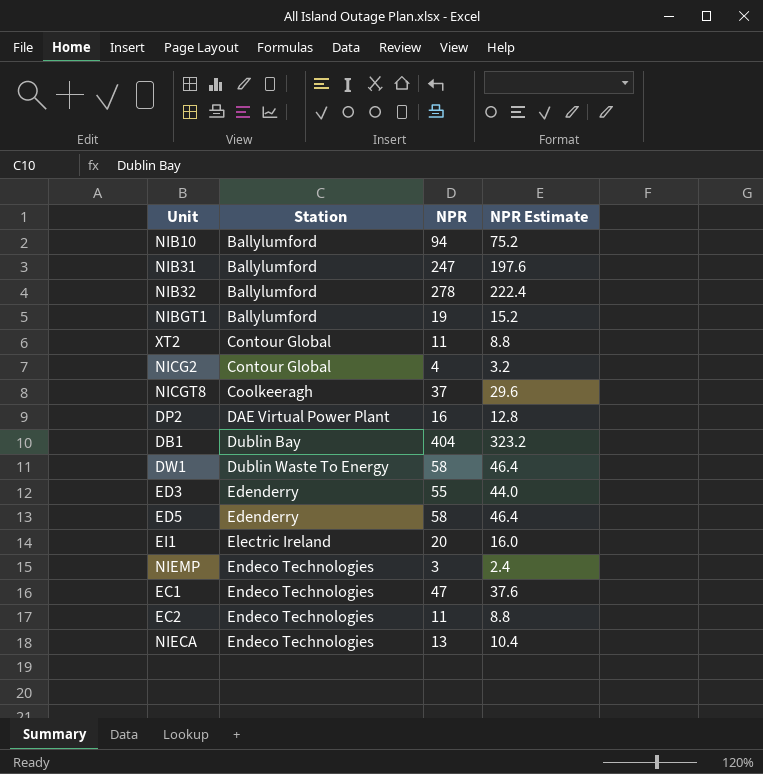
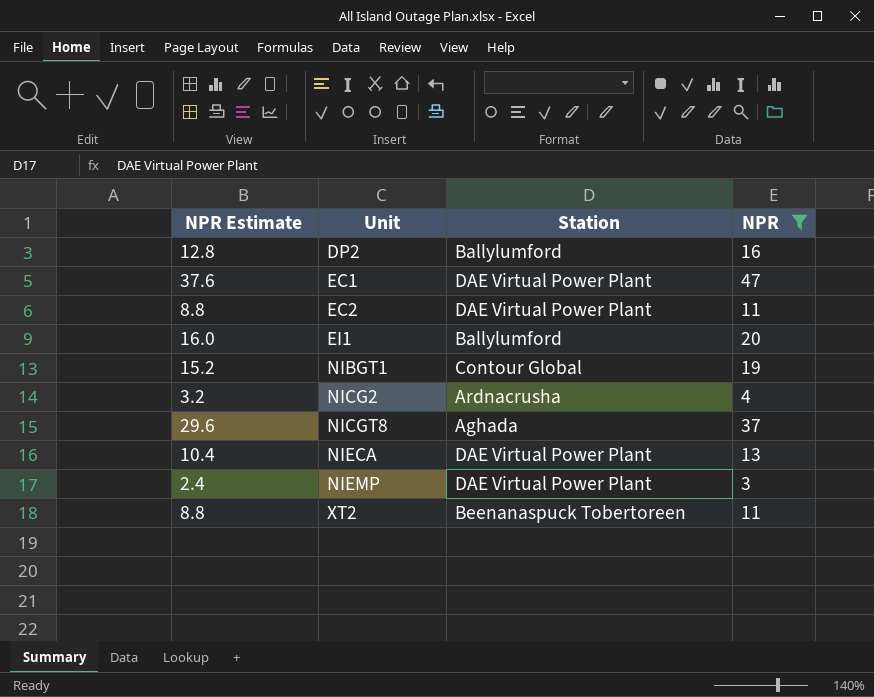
filter: none -> NPR <= 47
row order: Station ascending -> Unit ascending
column NPR Estimate | position: 4 -> 1
DP2 | Station: DAE Virtual Power Plant -> Ballylumford
EC1 | Station: Endeco Technologies -> DAE Virtual Power Plant
EC2 | Station: Endeco Technologies -> DAE Virtual Power Plant
EI1 | Station: Electric Ireland -> Ballylumford
NIBGT1 | Station: Ballylumford -> Contour Global
NICG2 | Station: Contour Global -> Ardnacrusha
NICGT8 | Station: Coolkeeragh -> Aghada
NIECA | Station: Endeco Technologies -> DAE Virtual Power Plant
NIEMP | Station: Endeco Technologies -> DAE Virtual Power Plant
XT2 | Station: Contour Global -> Beenanaspuck Tobertoreen

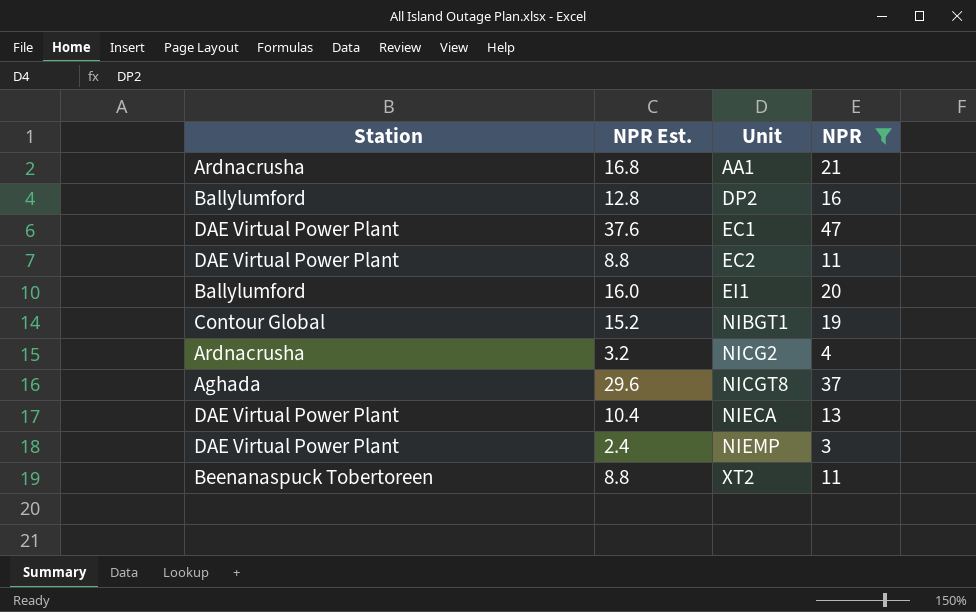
column Station | position: 3 -> 1
column name: NPR Estimate -> NPR Est.
row AA1: none -> Ardnacrusha | 16.8 | 21

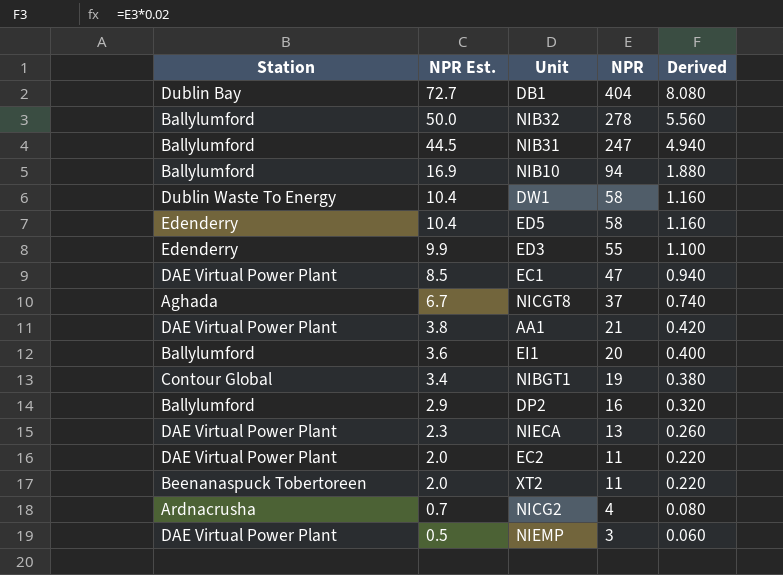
filter: NPR <= 47 -> none
row order: Unit ascending -> NPR Est. descending
column NPR Est. | formula: [NPR] * 0.8 -> [NPR] * 0.18
column Derived | formula: none -> [NPR] * 0.02
AA1 | Station: Ardnacrusha -> DAE Virtual Power Plant

